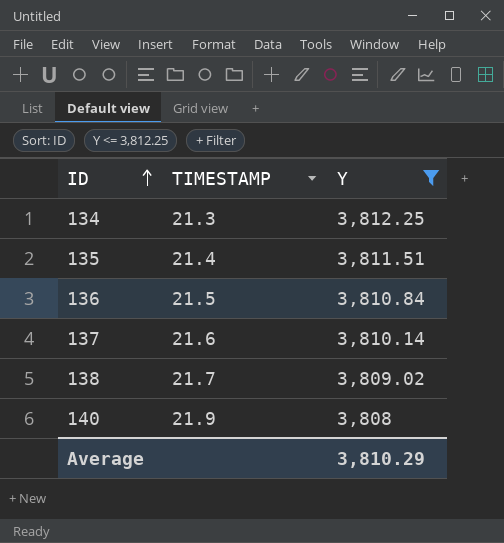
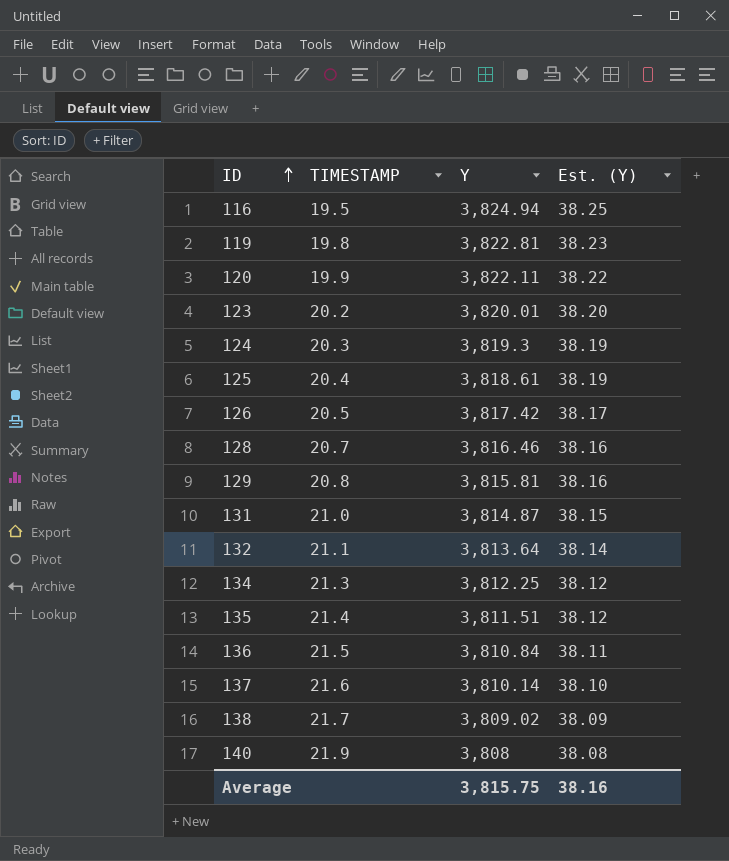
filter: Y <= 3,812.25 -> none
column Est. (Y) | formula: none -> [Y] * 0.01
Average | Y: 3,810.29 -> 3,815.75

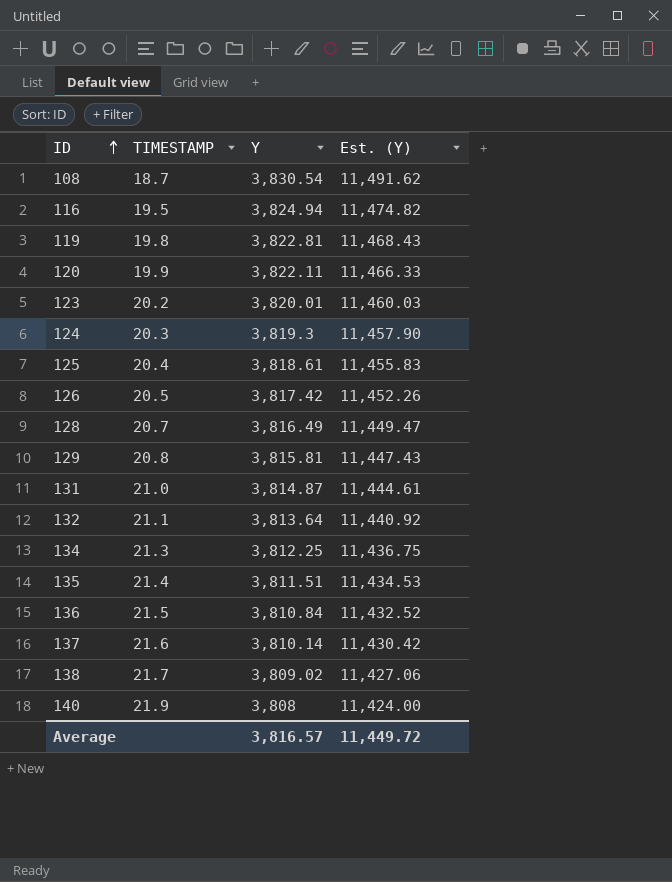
column Est. (Y) | formula: [Y] * 0.01 -> [Y] * 3
row 108: none -> 18.7 | 3,830.54 | 11,491.62
128 | Y: 3,816.46 -> 3,816.49
Average | Y: 3,815.75 -> 3,816.57
Average | Est. (Y): 38.16 -> 11,449.72

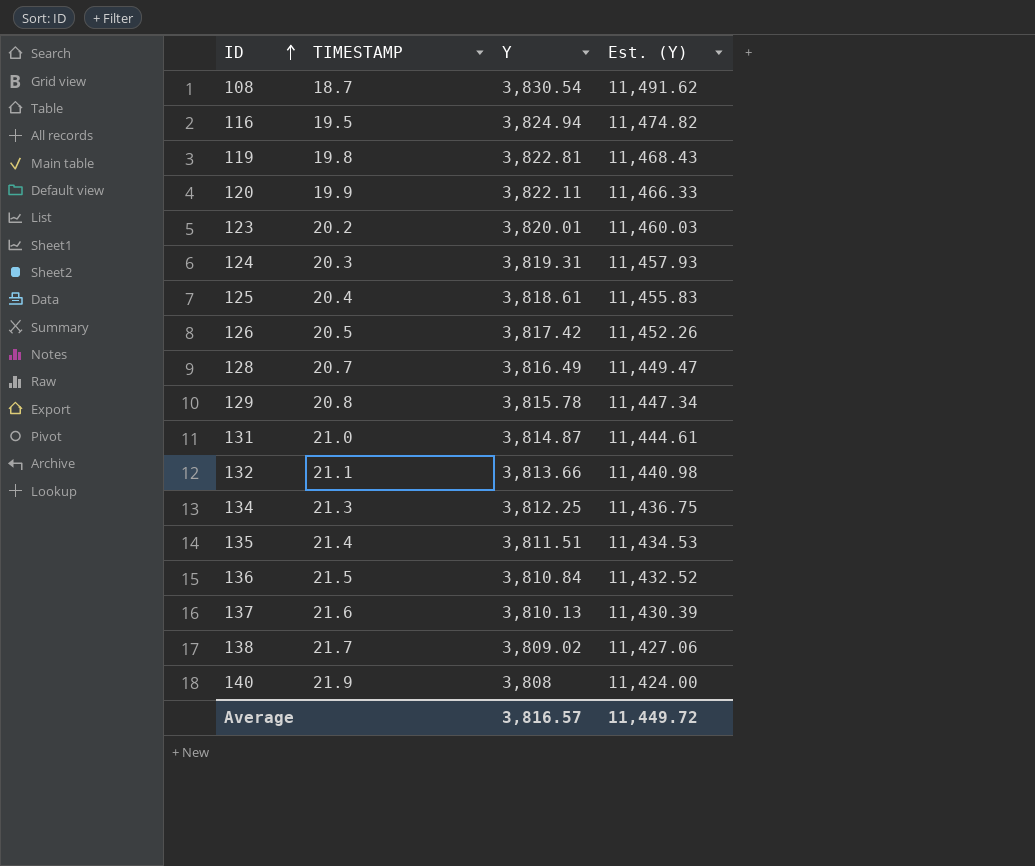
124 | Y: 3,819.3 -> 3,819.31
124 | Est. (Y): 11,457.90 -> 11,457.93
129 | Y: 3,815.81 -> 3,815.78
129 | Est. (Y): 11,447.43 -> 11,447.34
132 | Y: 3,813.64 -> 3,813.66
132 | Est. (Y): 11,440.92 -> 11,440.98
137 | Y: 3,810.14 -> 3,810.13
137 | Est. (Y): 11,430.42 -> 11,430.39

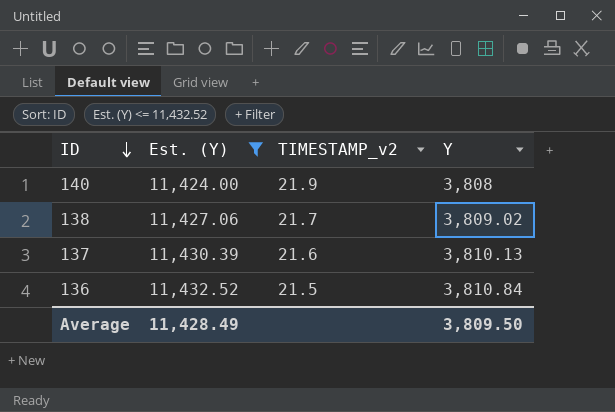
filter: none -> Est. (Y) <= 11,432.52
row order: ID ascending -> ID descending
column Est. (Y) | position: 4 -> 2
column name: TIMESTAMP -> TIMESTAMP_v2
Average | Est. (Y): 11,449.72 -> 11,428.49
Average | Y: 3,816.57 -> 3,809.50

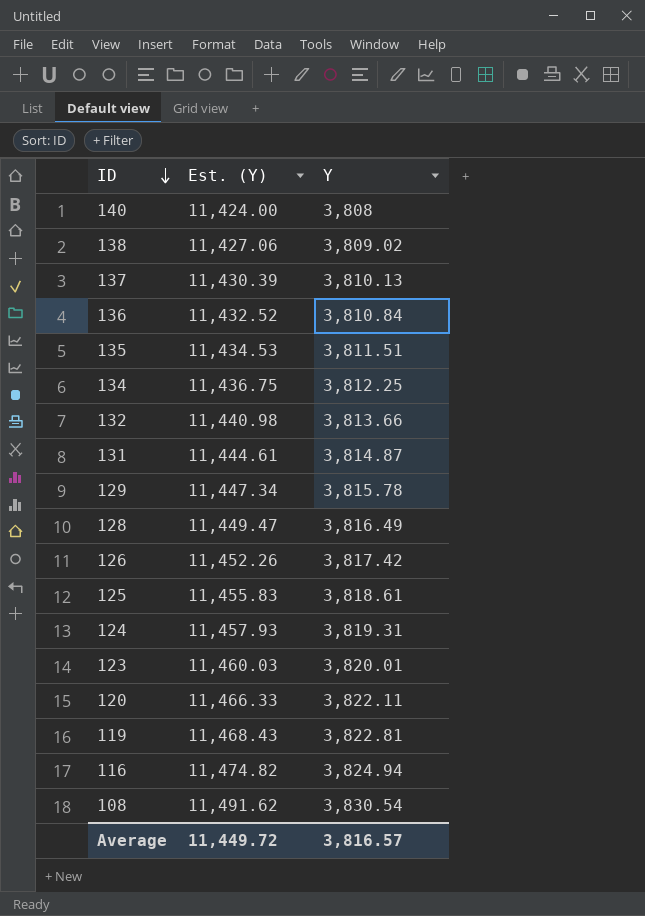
filter: Est. (Y) <= 11,432.52 -> none
column TIMESTAMP_v2 | position: 3 -> none
Average | Est. (Y): 11,428.49 -> 11,449.72
Average | Y: 3,809.50 -> 3,816.57

